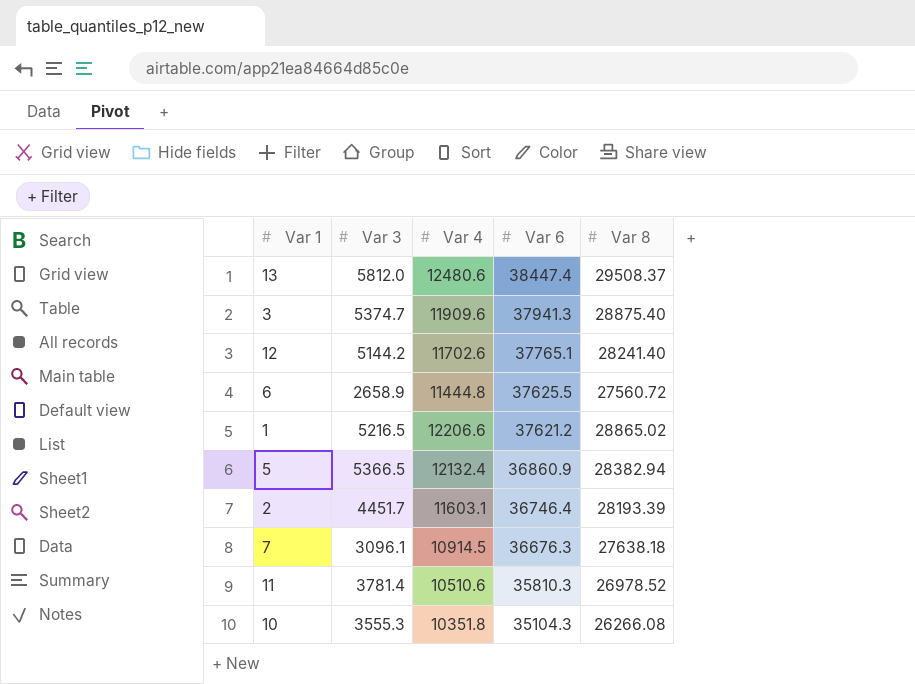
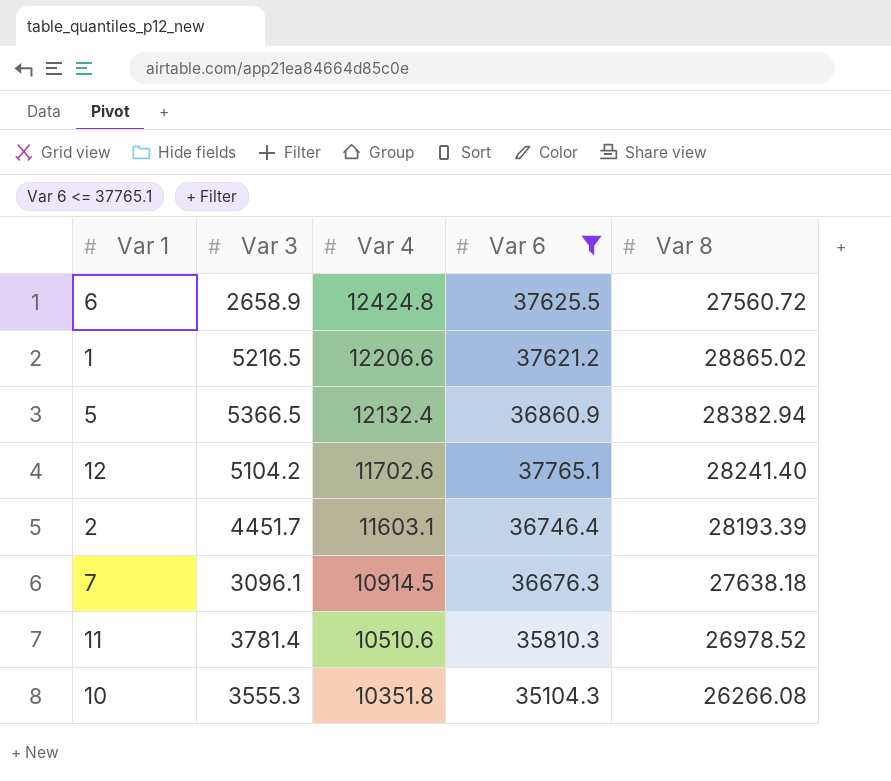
filter: none -> Var 6 <= 37765.1
row order: Var 6 descending -> Var 4 descending
6 | Var 4: 11444.8 -> 12424.8
12 | Var 3: 5144.2 -> 5104.2

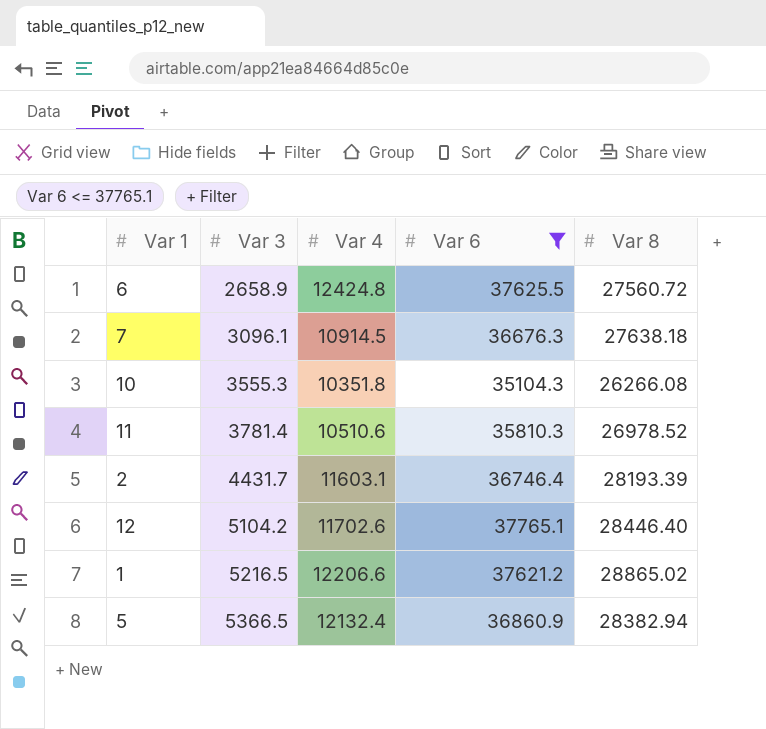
row order: Var 4 descending -> Var 3 ascending
2 | Var 3: 4451.7 -> 4431.7
12 | Var 8: 28241.40 -> 28446.40

